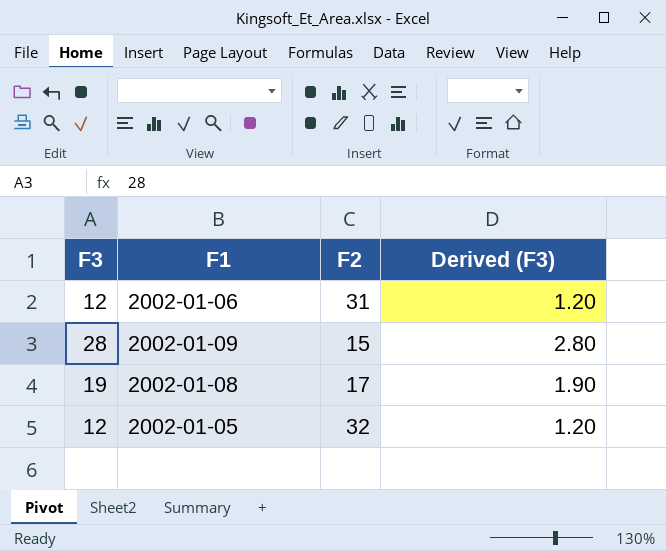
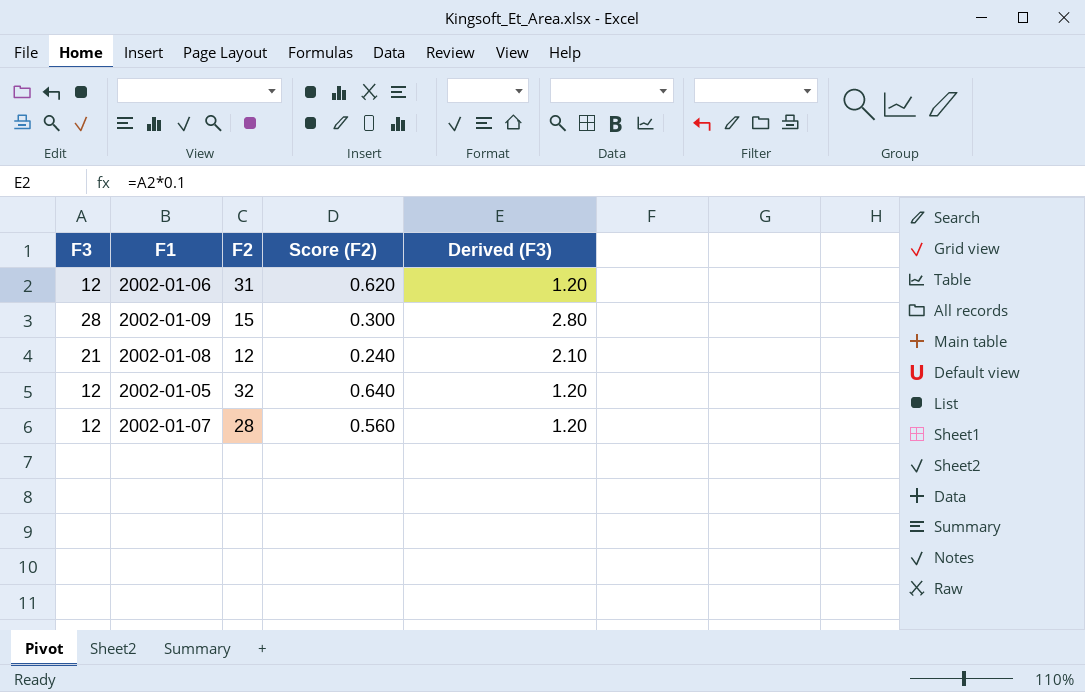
column Score (F2) | formula: none -> [F2] * 0.02
2002-01-08 | F3: 19 -> 21
2002-01-08 | F2: 17 -> 12
2002-01-08 | Derived (F3): 1.90 -> 2.10
row 2002-01-07: none -> 12 | 28 | 0.560 | 1.20

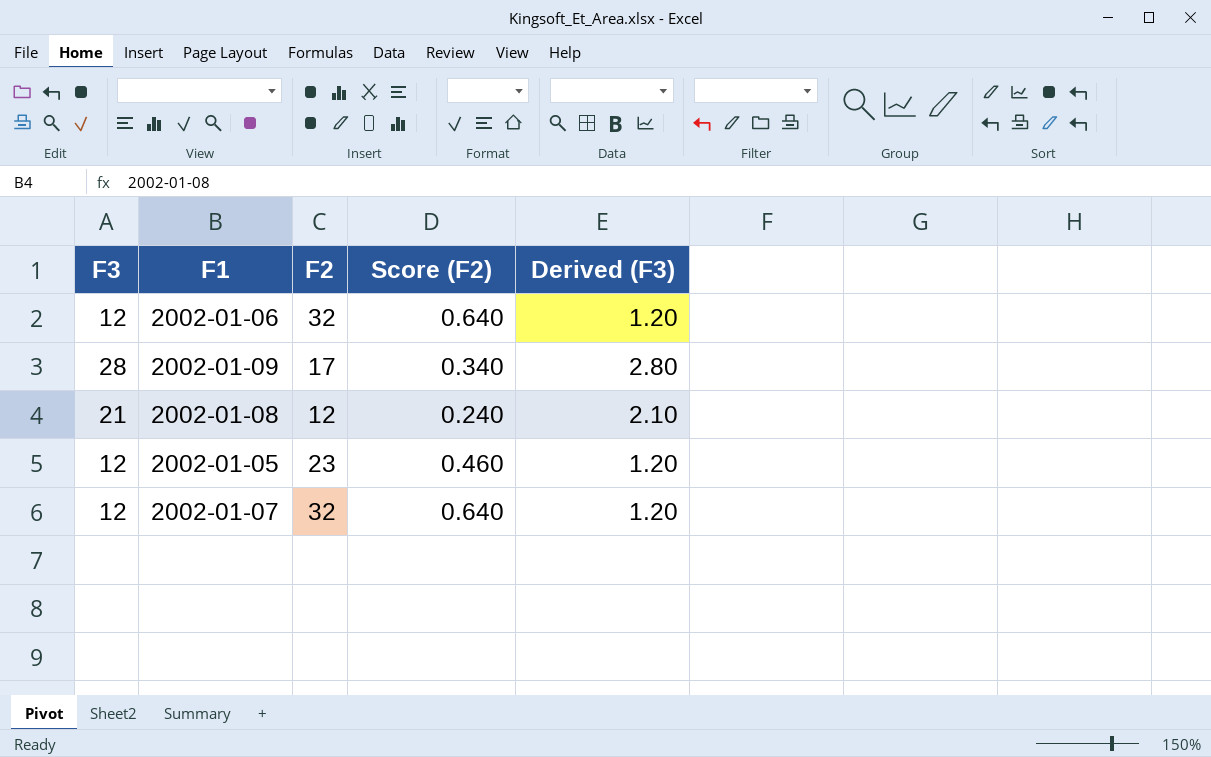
2002-01-06 | F2: 31 -> 32
2002-01-06 | Score (F2): 0.620 -> 0.640
2002-01-09 | F2: 15 -> 17
2002-01-09 | Score (F2): 0.300 -> 0.340
2002-01-05 | F2: 32 -> 23
2002-01-05 | Score (F2): 0.640 -> 0.460
2002-01-07 | F2: 28 -> 32
2002-01-07 | Score (F2): 0.560 -> 0.640

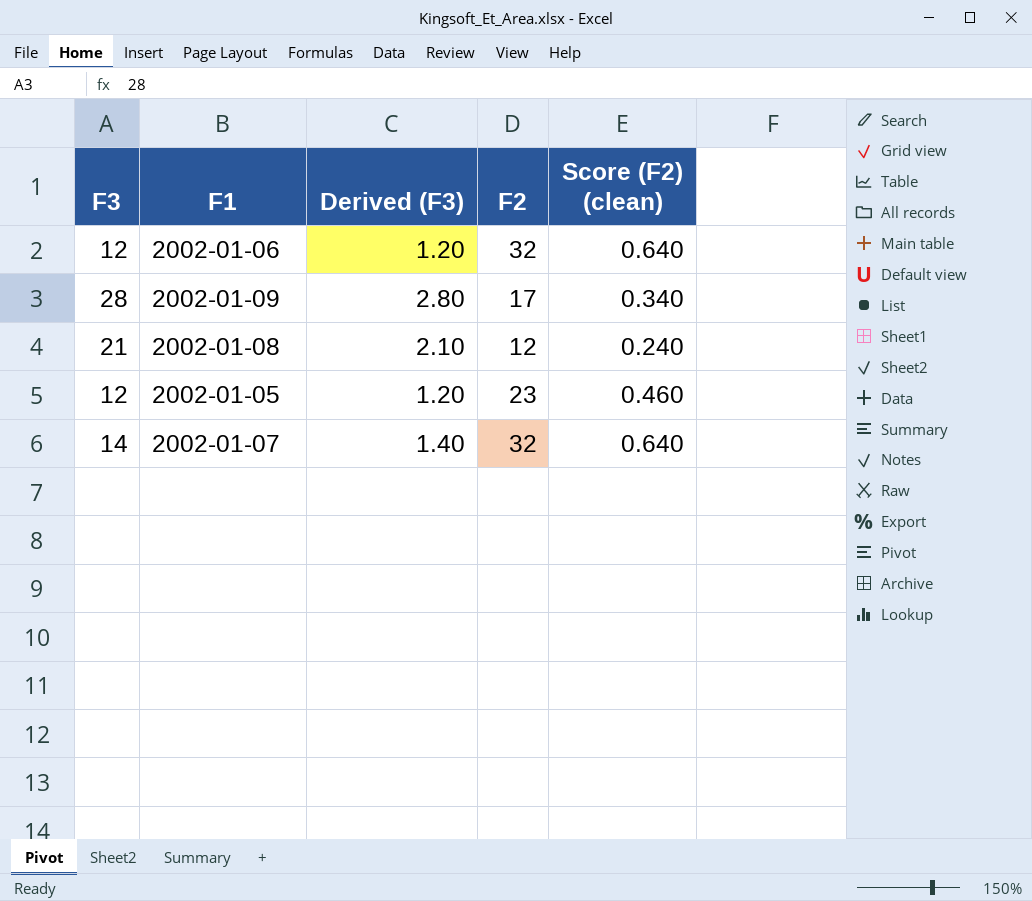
column Derived (F3) | position: 5 -> 3
column name: Score (F2) -> Score (F2) (clean)
2002-01-07 | F3: 12 -> 14
2002-01-07 | Derived (F3): 1.20 -> 1.40

